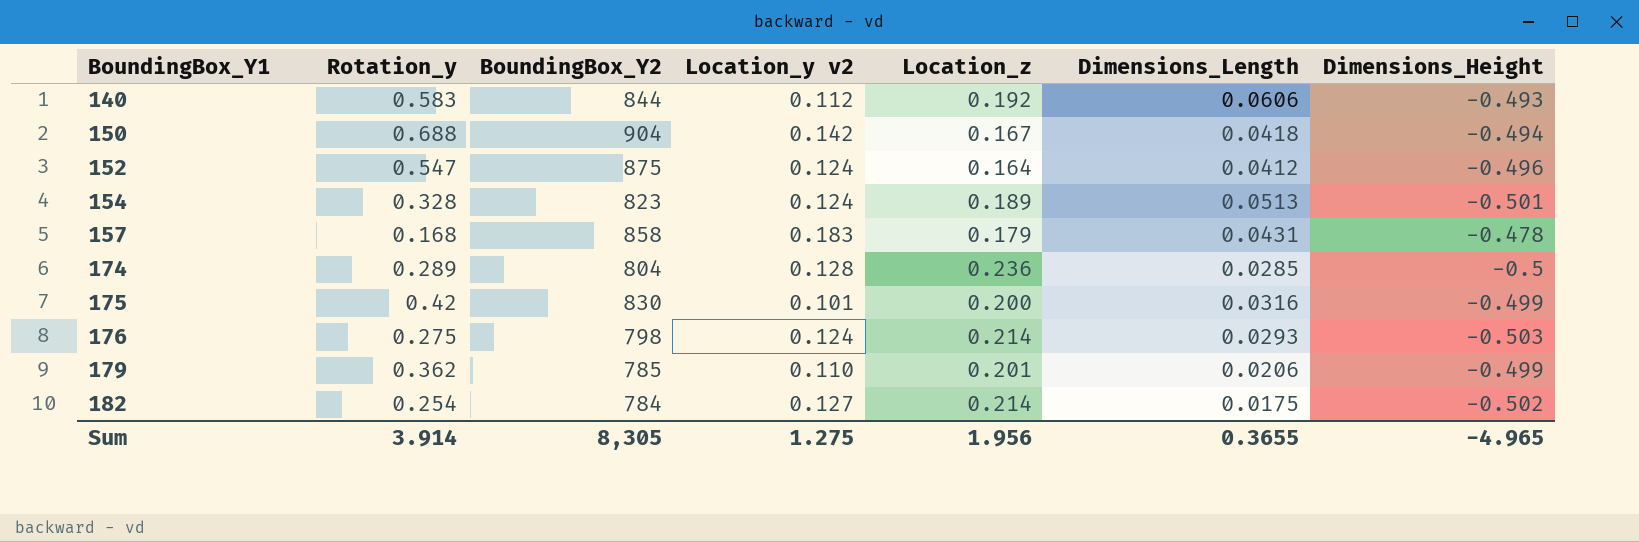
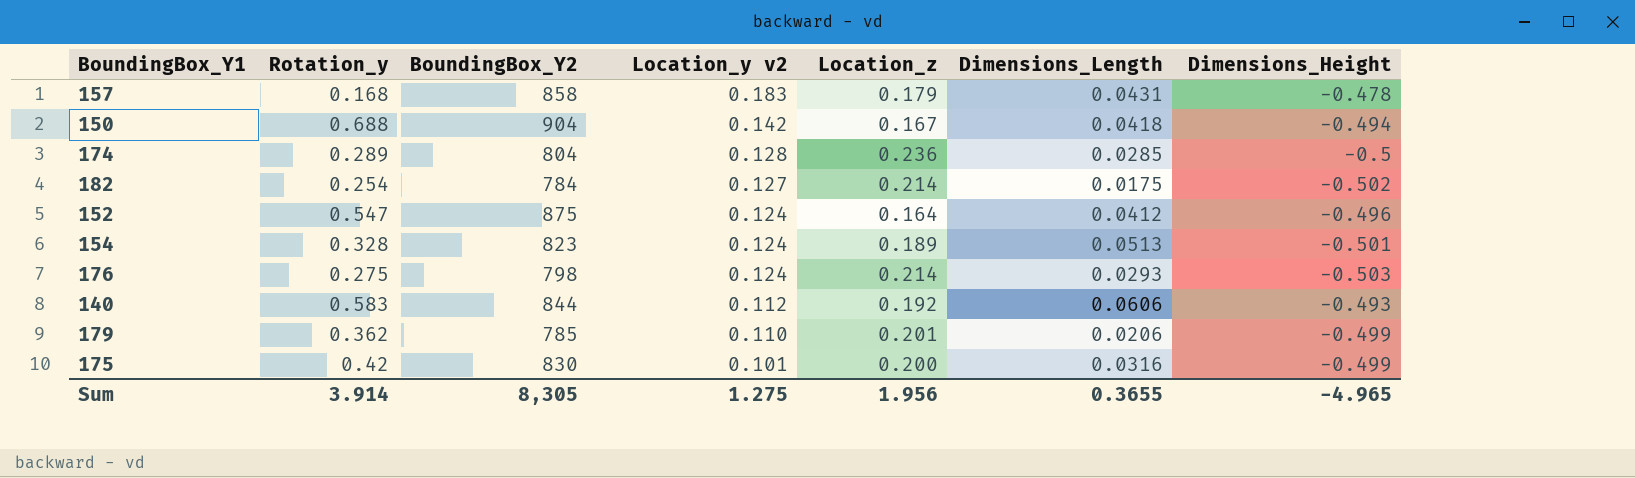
row order: BoundingBox_Y1 ascending -> Location_y v2 descending

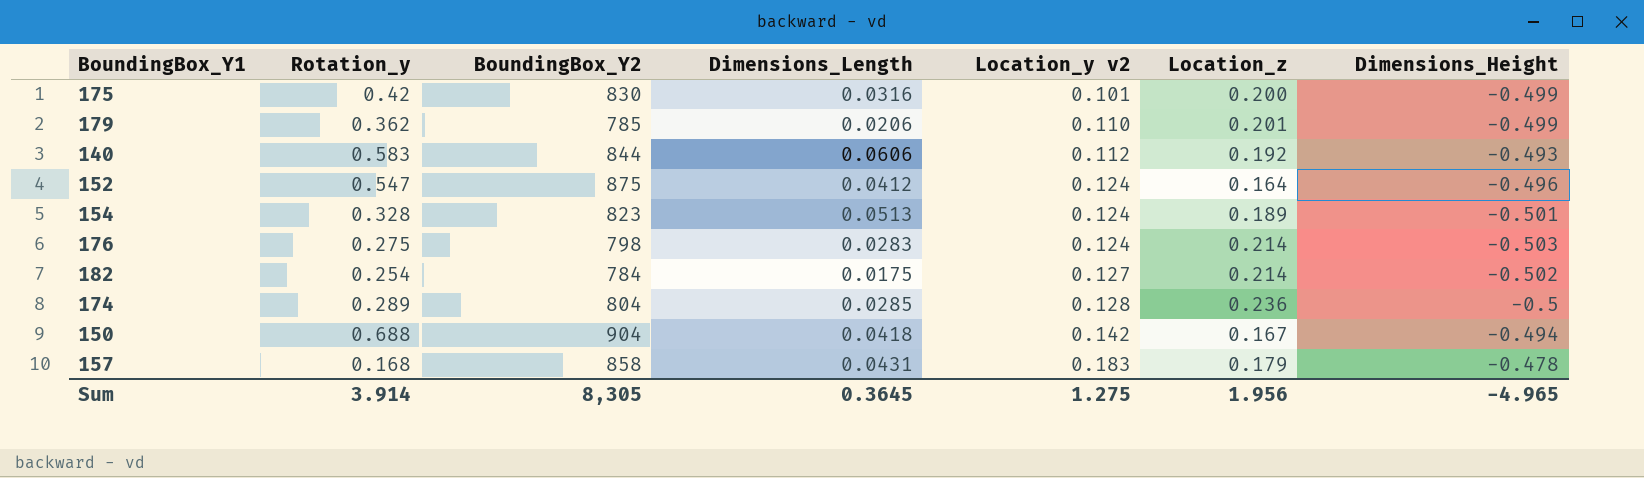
row order: Location_y v2 descending -> Location_y v2 ascending
column Dimensions_Length | position: 6 -> 4
176 | Dimensions_Length: 0.0293 -> 0.0283
Sum | Dimensions_Length: 0.3655 -> 0.3645

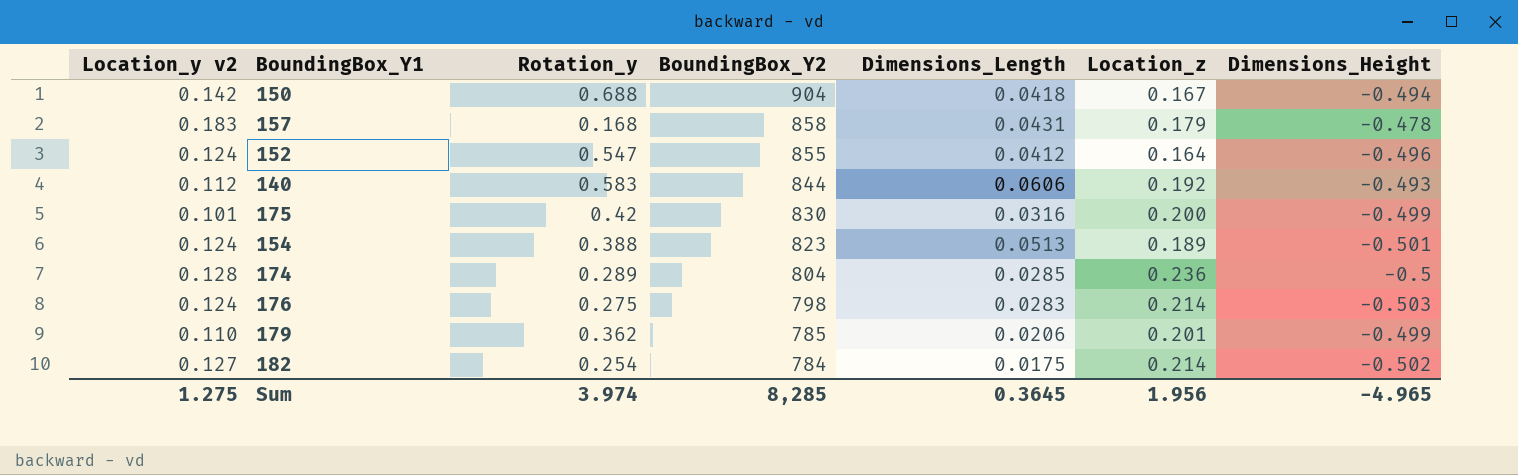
row order: Location_y v2 ascending -> BoundingBox_Y2 descending
column Location_y v2 | position: 5 -> 1
152 | BoundingBox_Y2: 875 -> 855
154 | Rotation_y: 0.328 -> 0.388
Sum | Rotation_y: 3.914 -> 3.974
Sum | BoundingBox_Y2: 8,305 -> 8,285

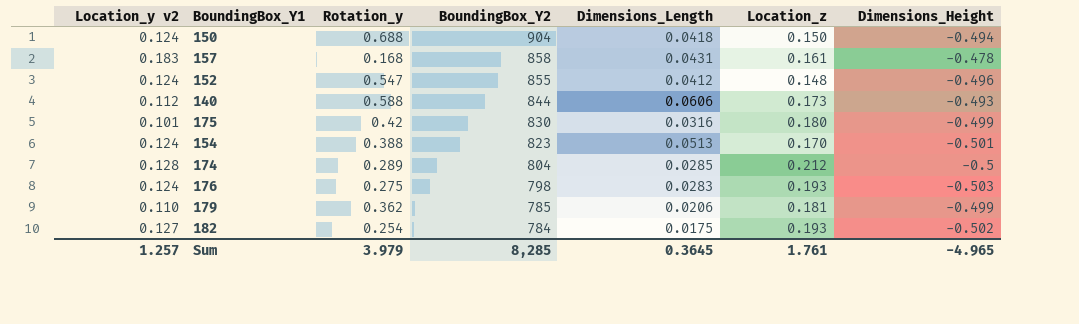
150 | Location_y v2: 0.142 -> 0.124
150 | Location_z: 0.167 -> 0.150
157 | Location_z: 0.179 -> 0.161
152 | Location_z: 0.164 -> 0.148
140 | Rotation_y: 0.583 -> 0.588
140 | Location_z: 0.192 -> 0.173
175 | Location_z: 0.200 -> 0.180
154 | Location_z: 0.189 -> 0.170
174 | Location_z: 0.236 -> 0.212
176 | Location_z: 0.214 -> 0.193
179 | Location_z: 0.201 -> 0.181
182 | Location_z: 0.214 -> 0.193
Sum | Location_y v2: 1.275 -> 1.257
Sum | Rotation_y: 3.974 -> 3.979
Sum | Location_z: 1.956 -> 1.761

